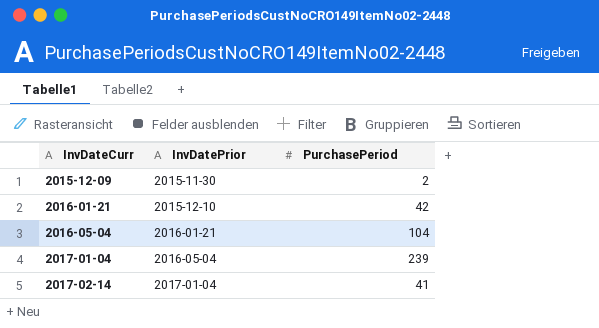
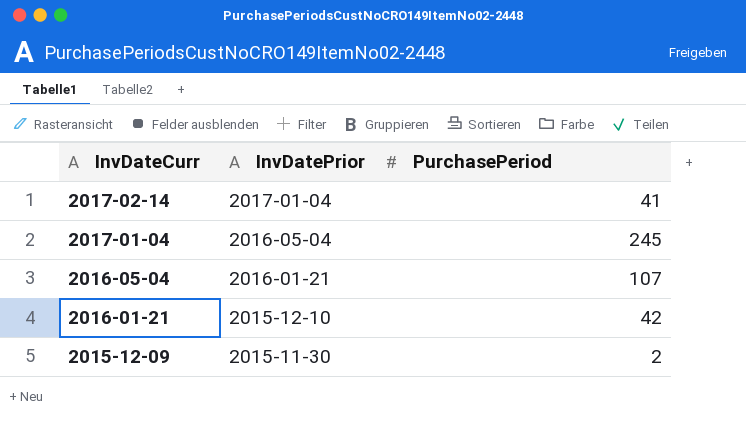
row order: InvDateCurr ascending -> InvDateCurr descending
2017-01-04 | PurchasePeriod: 239 -> 245
2016-05-04 | PurchasePeriod: 104 -> 107

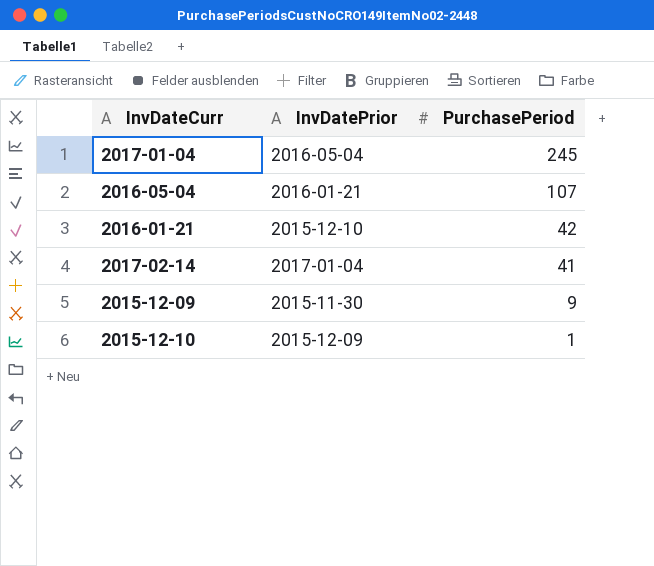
row order: InvDateCurr descending -> PurchasePeriod descending
2015-12-09 | PurchasePeriod: 2 -> 9
row 2015-12-10: none -> 2015-12-09 | 1

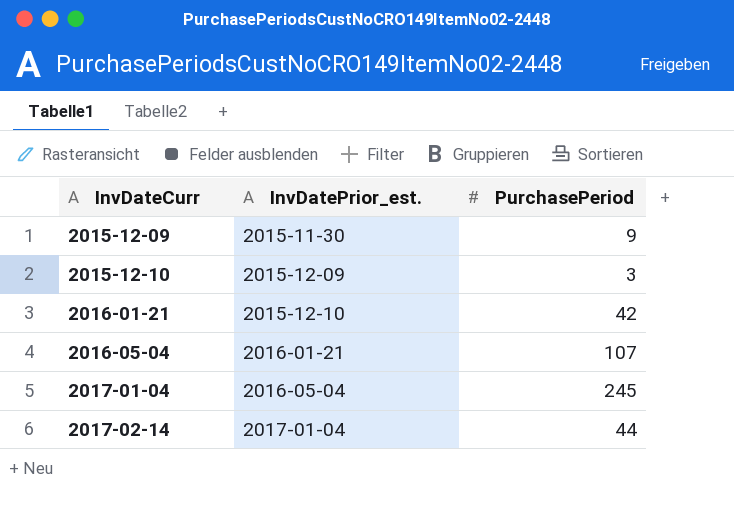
row order: PurchasePeriod descending -> InvDateCurr ascending
column name: InvDatePrior -> InvDatePrior_est.
2015-12-10 | PurchasePeriod: 1 -> 3
2017-02-14 | PurchasePeriod: 41 -> 44

